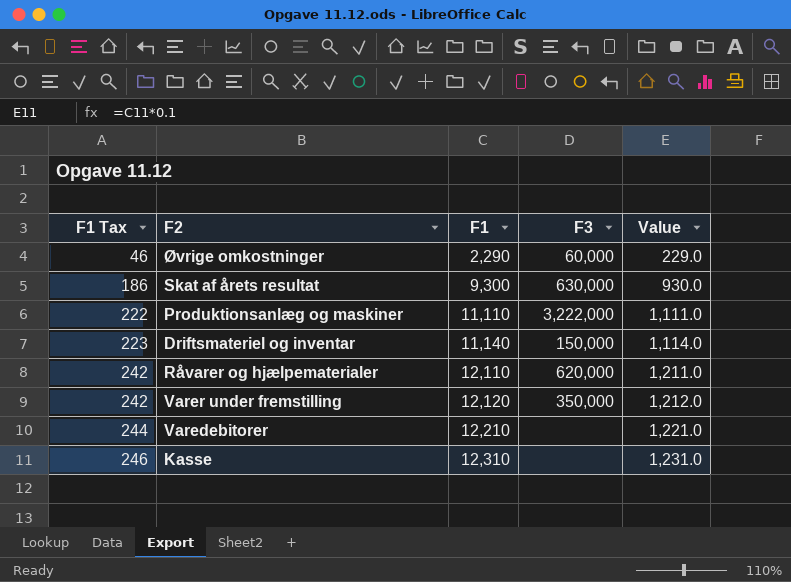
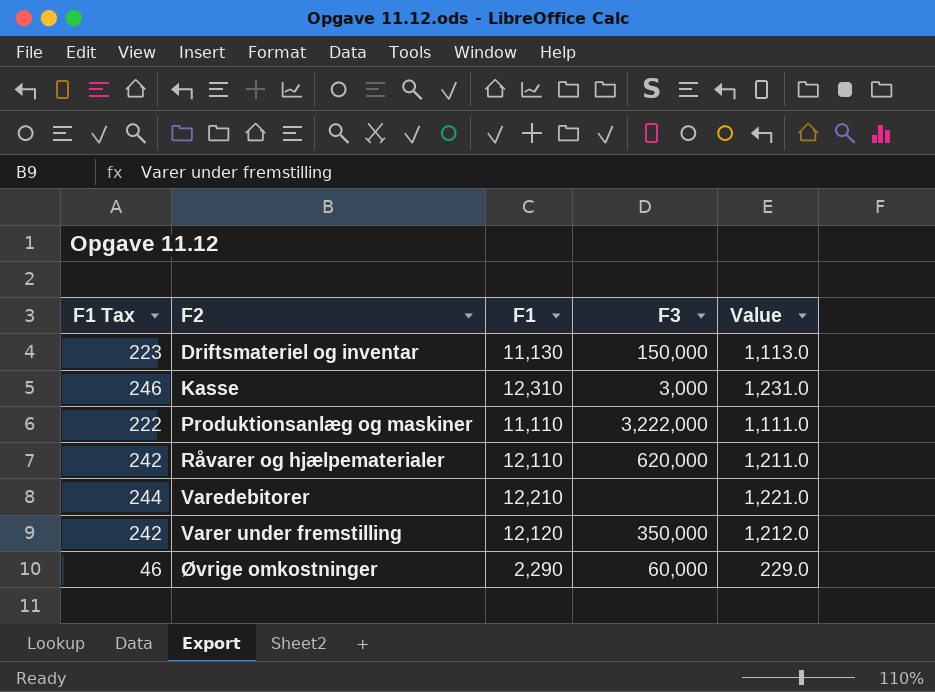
row order: F1 Tax ascending -> F2 ascending
row Skat af årets resultat: 186 | 9,300 | 630,000 | 930.0 -> none
Driftsmateriel og inventar | F1: 11,140 -> 11,130
Driftsmateriel og inventar | Value: 1,114.0 -> 1,113.0
Kasse | F3: none -> 3,000

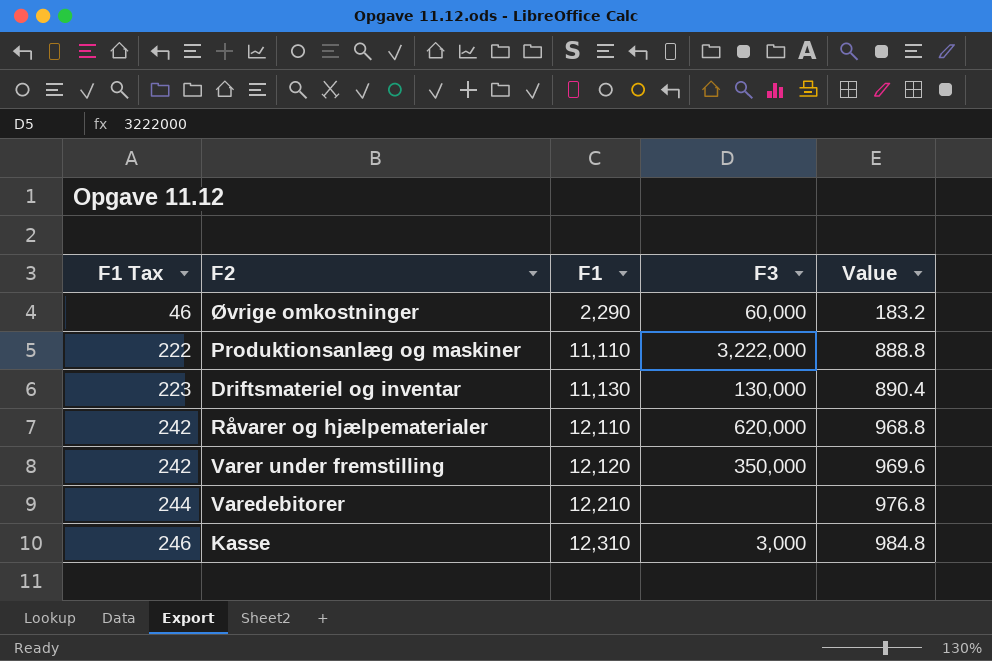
row order: F2 ascending -> F1 Tax ascending
column Value | formula: [F1] * 0.1 -> [F1] * 0.08
Driftsmateriel og inventar | F3: 150,000 -> 130,000

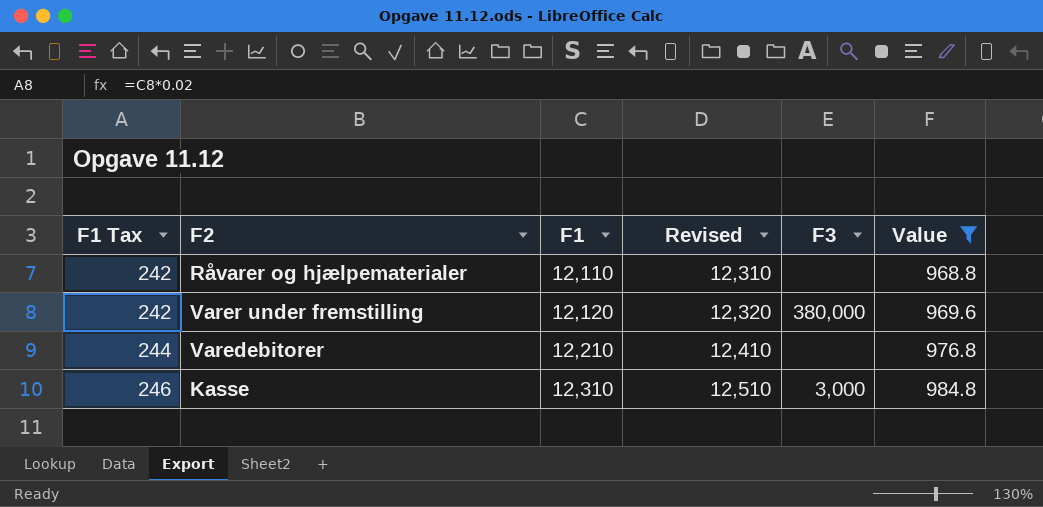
filter: none -> Value >= 968.8
column Revised | formula: none -> [F1] + 200
Råvarer og hjælpematerialer | F3: 620,000 -> none
Varer under fremstilling | F3: 350,000 -> 380,000

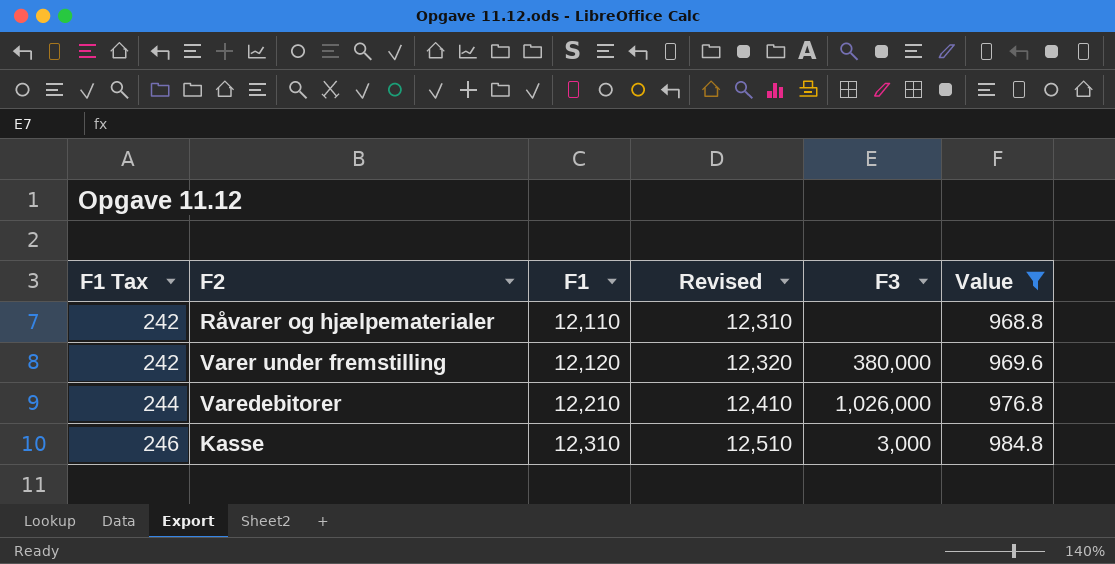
Varedebitorer | F3: none -> 1,026,000

